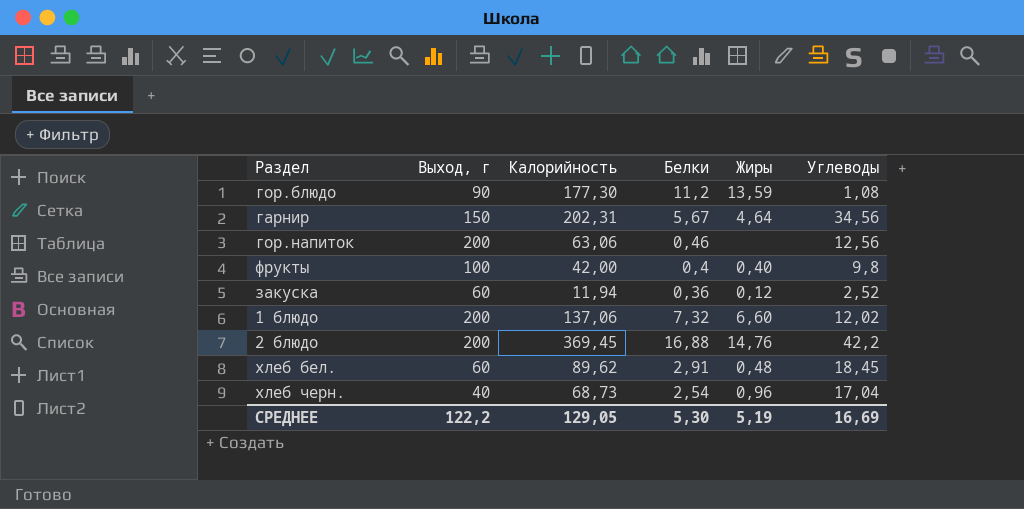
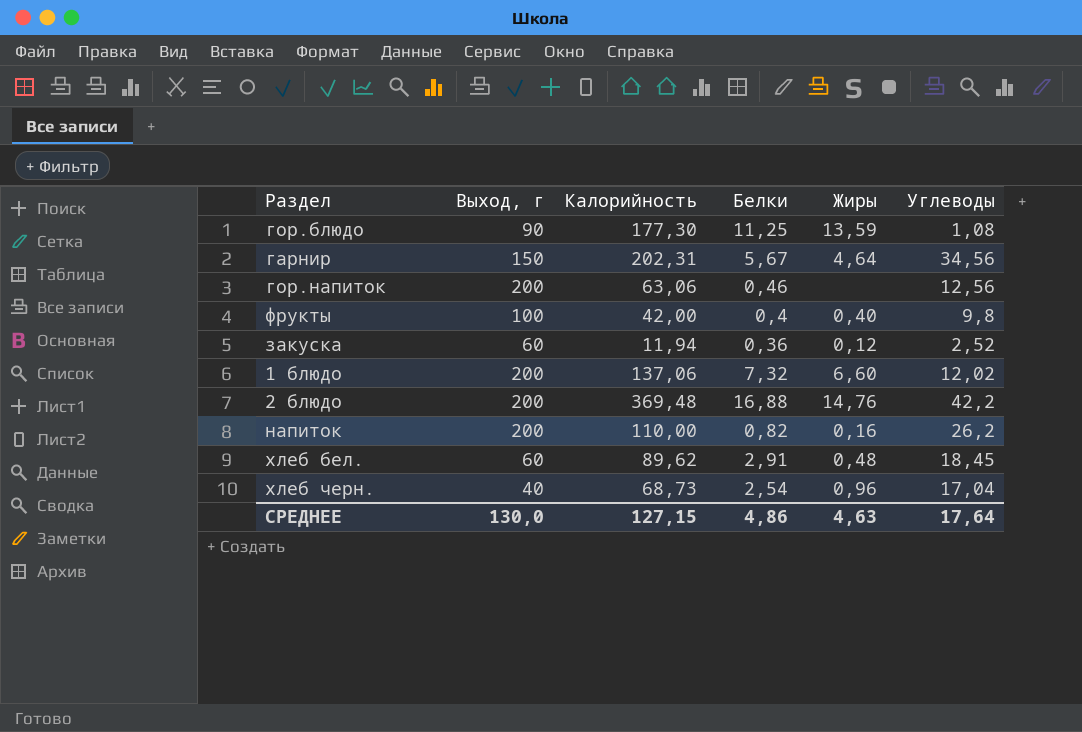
гор.блюдо | Белки: 11,2 -> 11,25
2 блюдо | Калорийность: 369,45 -> 369,48
row напиток: none -> 200 | 110,00 | 0,82 | 0,16 | 26,2
СРЕДНЕЕ | Выход, г: 122,2 -> 130,0
СРЕДНЕЕ | Калорийность: 129,05 -> 127,15
СРЕДНЕЕ | Белки: 5,30 -> 4,86
СРЕДНЕЕ | Жиры: 5,19 -> 4,63
СРЕДНЕЕ | Углеводы: 16,69 -> 17,64

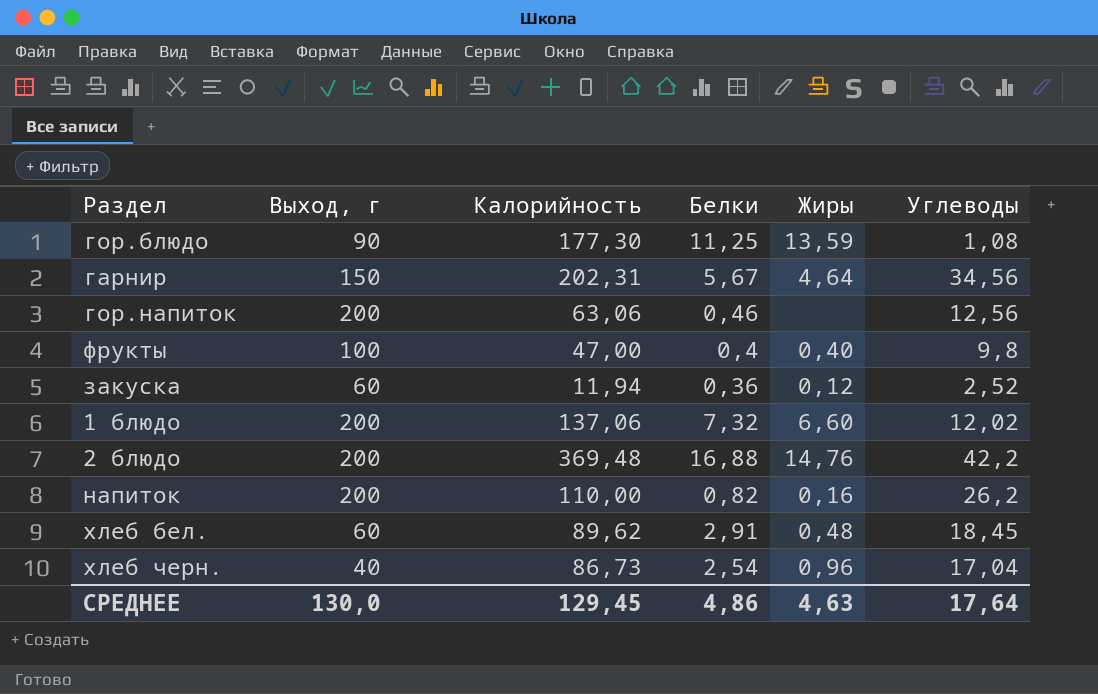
фрукты | Калорийность: 42,00 -> 47,00
хлеб черн. | Калорийность: 68,73 -> 86,73
СРЕДНЕЕ | Калорийность: 127,15 -> 129,45

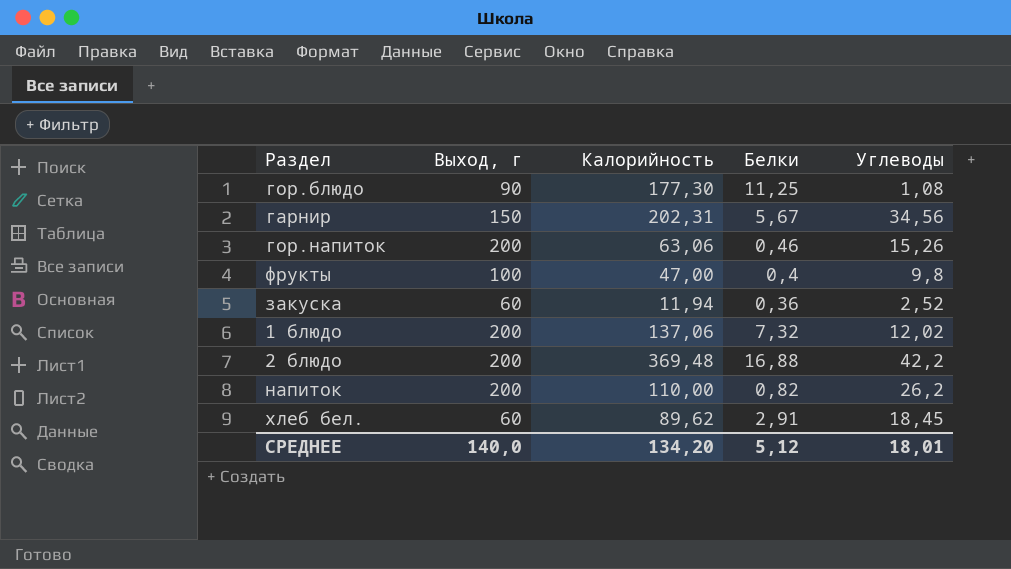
column Жиры | position: 5 -> none
row хлеб черн.: 40 | 86,73 | 2,54 | 0,96 | 17,04 -> none
гор.напиток | Углеводы: 12,56 -> 15,26
СРЕДНЕЕ | Выход, г: 130,0 -> 140,0
СРЕДНЕЕ | Калорийность: 129,45 -> 134,20
СРЕДНЕЕ | Белки: 4,86 -> 5,12
СРЕДНЕЕ | Углеводы: 17,64 -> 18,01

